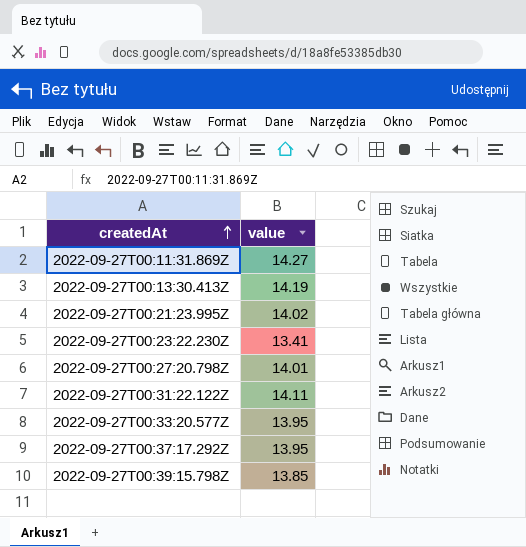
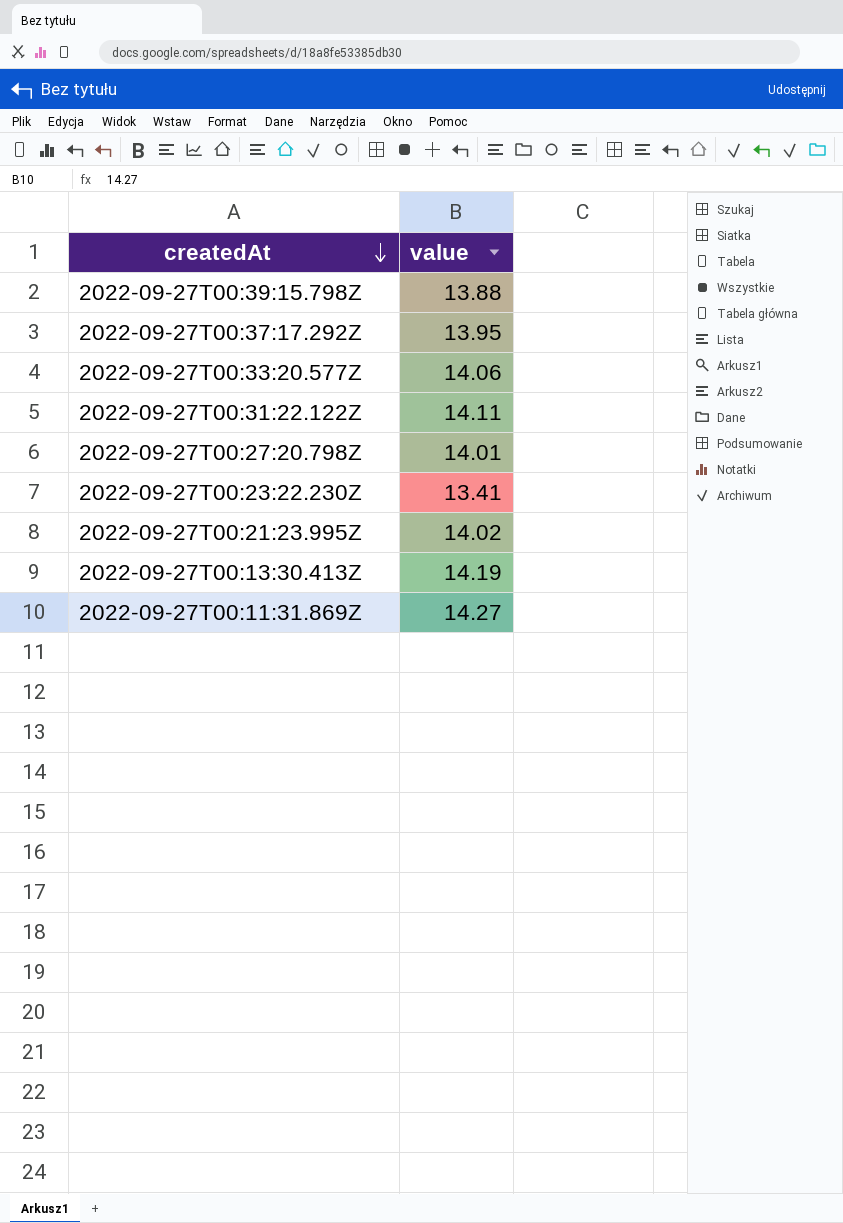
row order: createdAt ascending -> createdAt descending
2022-09-27T00:39:15.798Z | value: 13.85 -> 13.88
2022-09-27T00:33:20.577Z | value: 13.95 -> 14.06

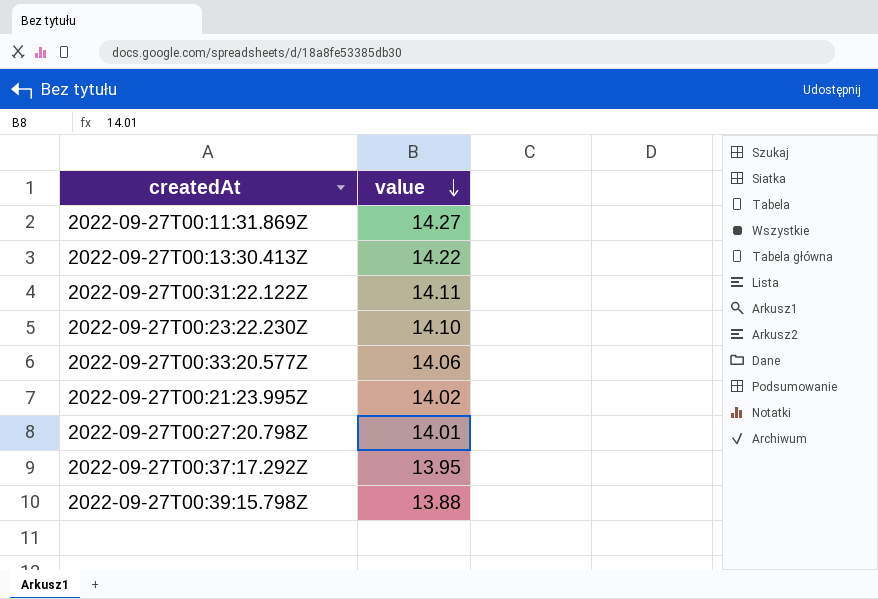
row order: createdAt descending -> value descending
2022-09-27T00:13:30.413Z | value: 14.19 -> 14.22
2022-09-27T00:23:22.230Z | value: 13.41 -> 14.10

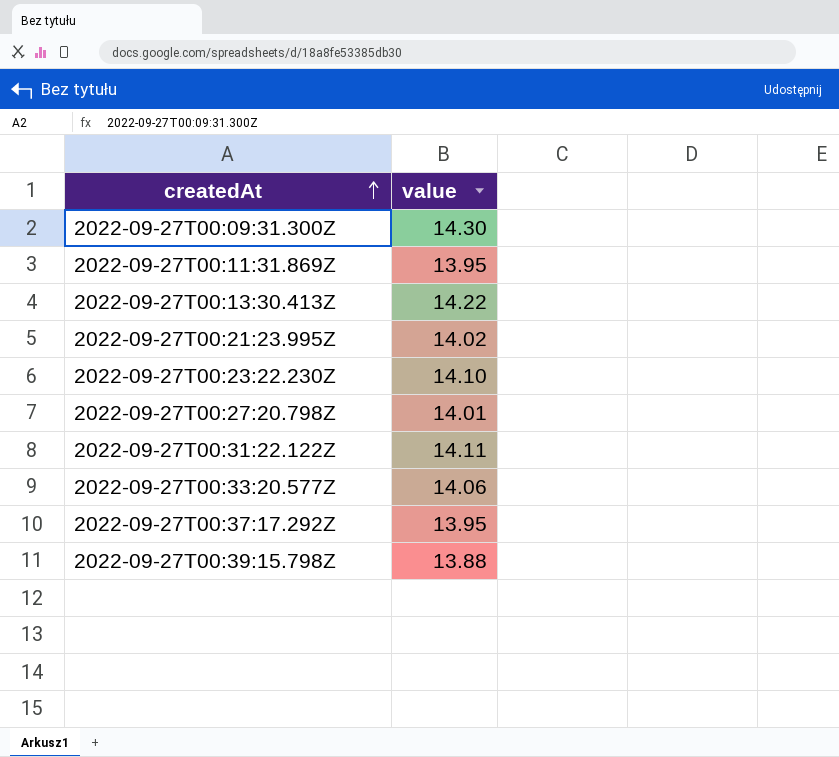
row order: value descending -> createdAt ascending
row 2022-09-27T00:09:31.300Z: none -> 14.30
2022-09-27T00:11:31.869Z | value: 14.27 -> 13.95

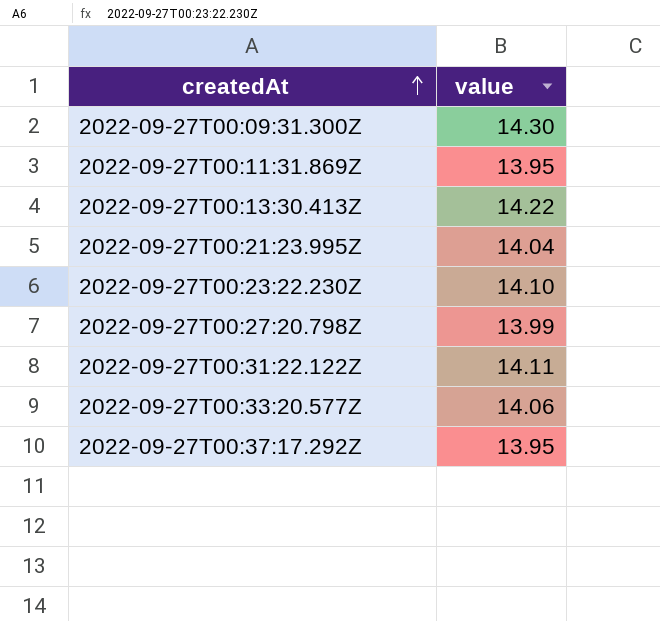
row 2022-09-27T00:39:15.798Z: 13.88 -> none
2022-09-27T00:21:23.995Z | value: 14.02 -> 14.04
2022-09-27T00:27:20.798Z | value: 14.01 -> 13.99

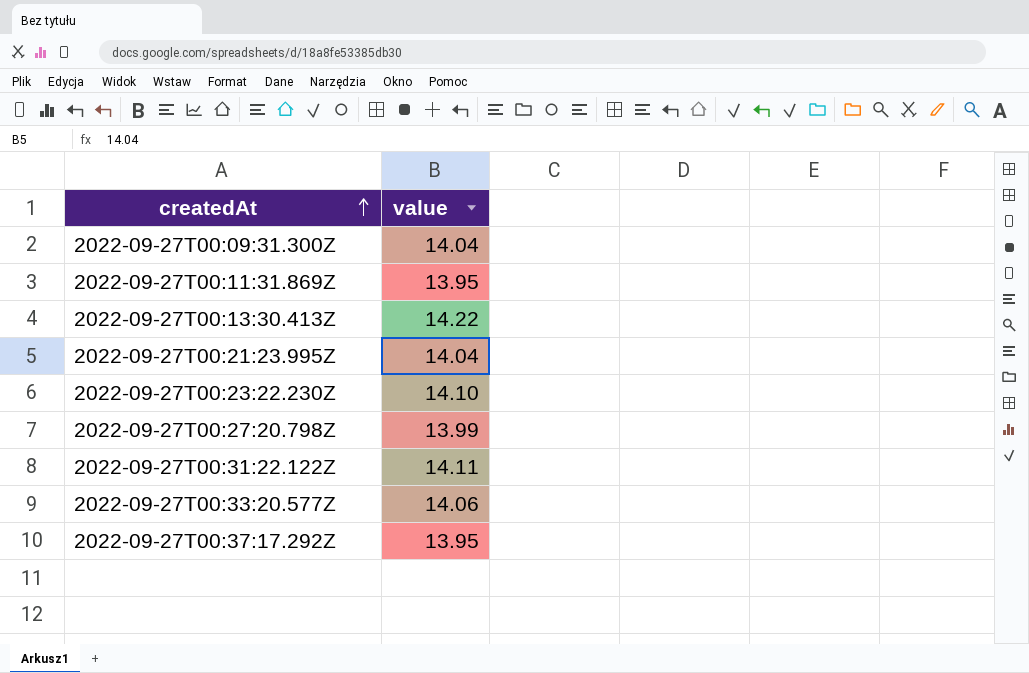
2022-09-27T00:09:31.300Z | value: 14.30 -> 14.04

